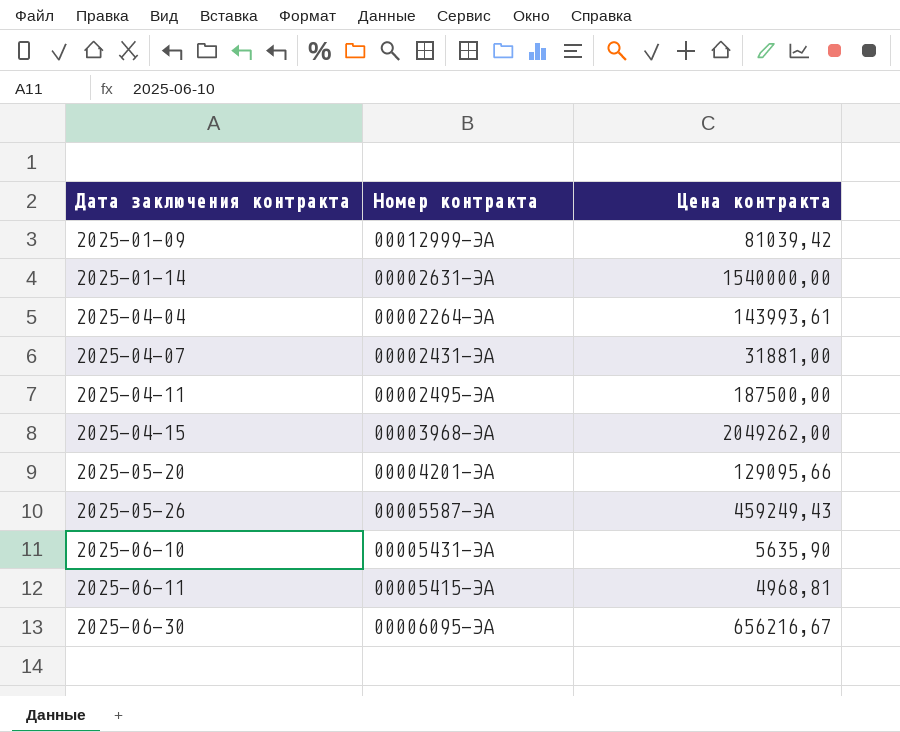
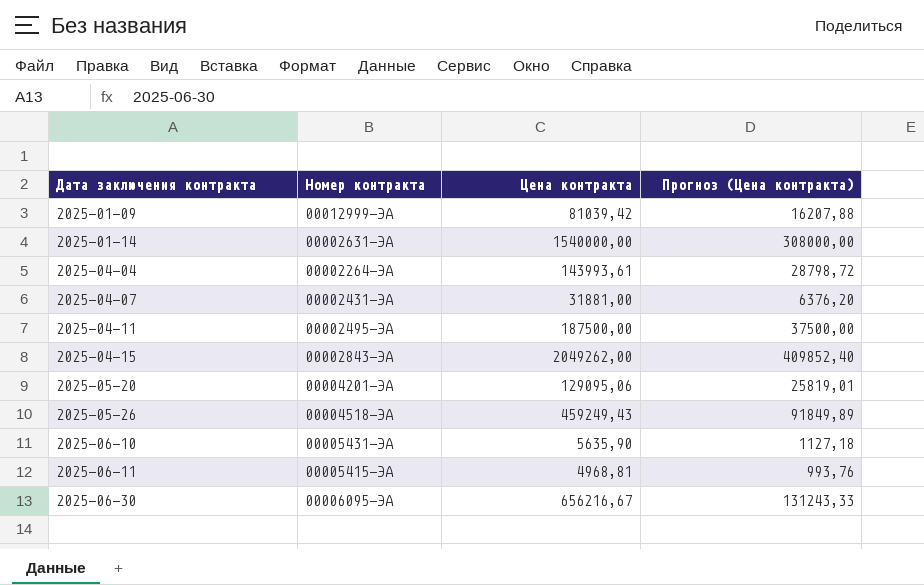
column Прогноз (Цена контракта) | formula: none -> [Цена контракта] * 0,2
2025-04-15 | Номер контракта: 00003968-ЭА -> 00002843-ЭА
2025-05-20 | Цена контракта: 129095,66 -> 129095,06
2025-05-26 | Номер контракта: 00005587-ЭА -> 00004518-ЭА

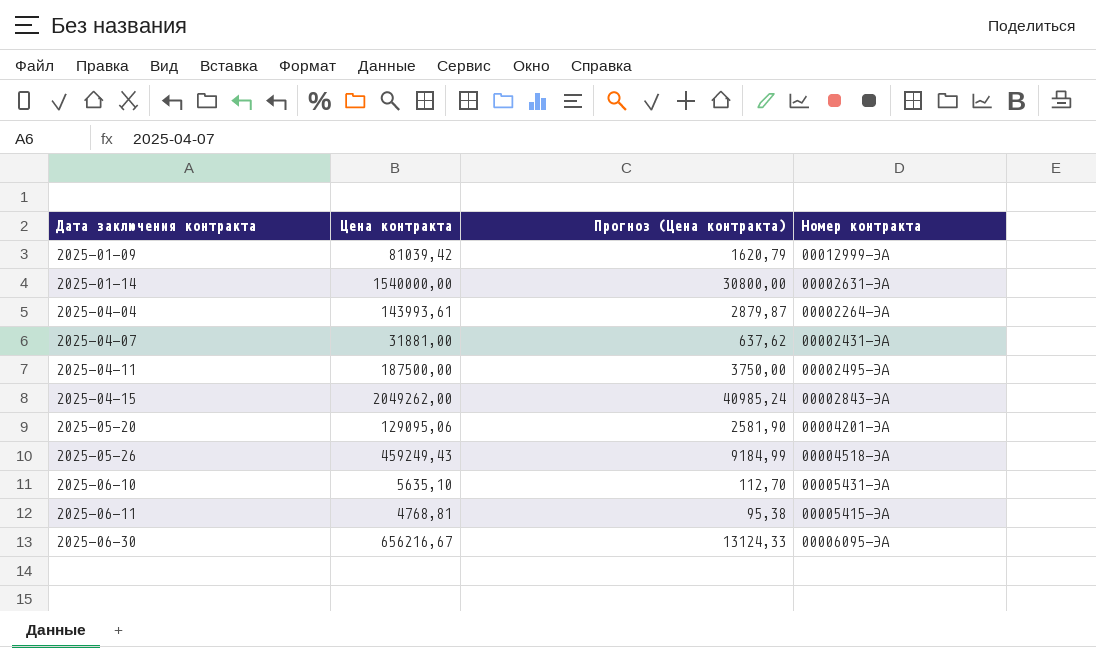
column Прогноз (Цена контракта) | formula: [Цена контракта] * 0,2 -> [Цена контракта] * 0,02
column Номер контракта | position: 2 -> 4
2025-06-10 | Цена контракта: 5635,90 -> 5635,10
2025-06-11 | Цена контракта: 4968,81 -> 4768,81

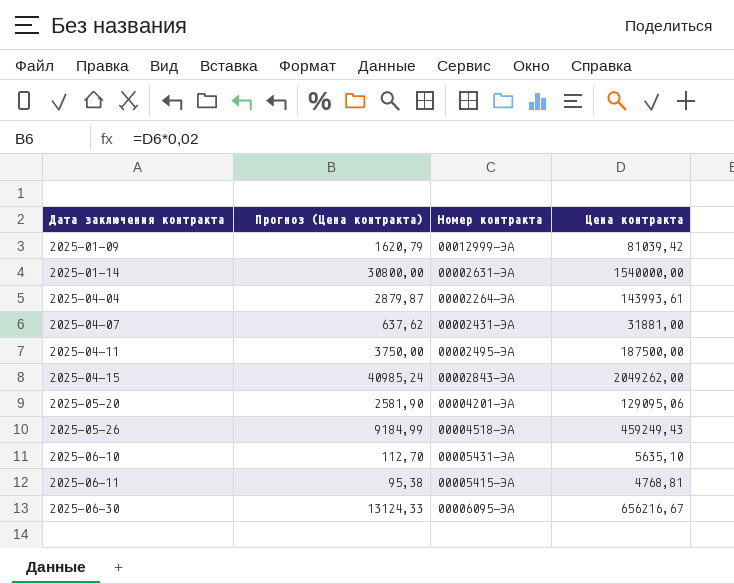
column Цена контракта | position: 2 -> 4

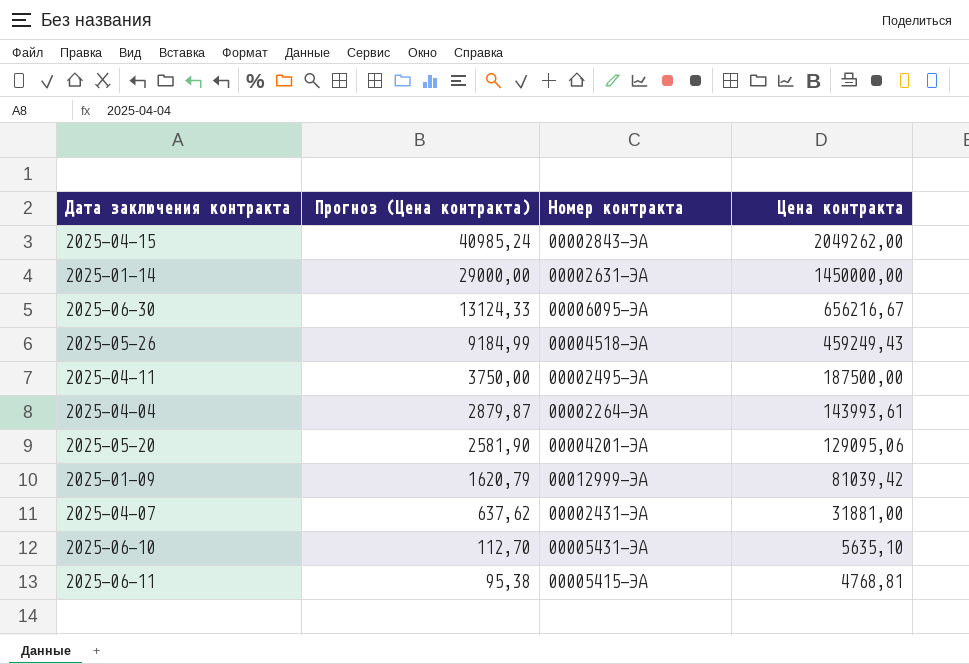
row order: Дата заключения контракта ascending -> Прогноз (Цена контракта) descending
2025-01-14 | Прогноз (Цена контракта): 30800,00 -> 29000,00
2025-01-14 | Цена контракта: 1540000,00 -> 1450000,00

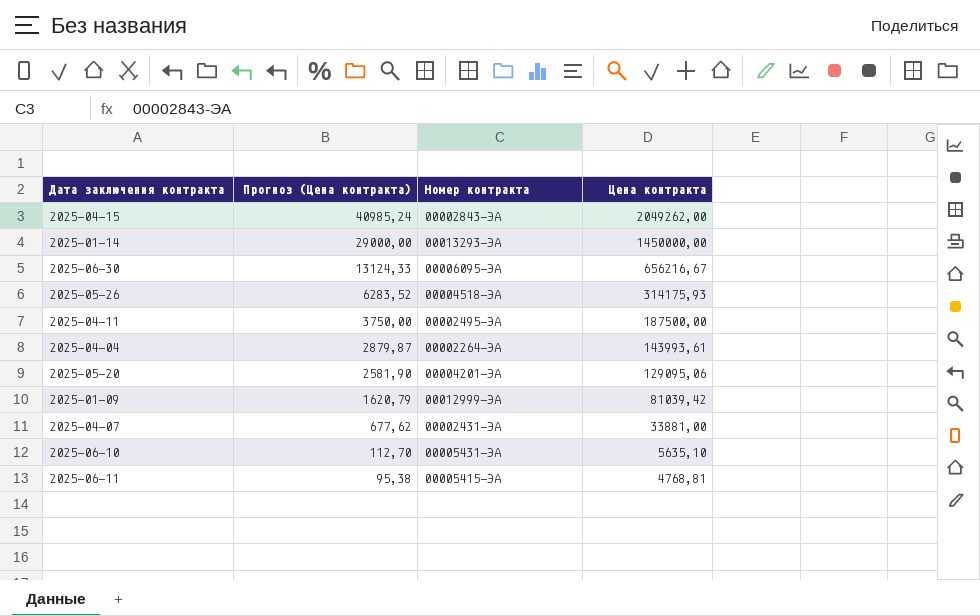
2025-01-14 | Номер контракта: 00002631-ЭА -> 00013293-ЭА
2025-05-26 | Прогноз (Цена контракта): 9184,99 -> 6283,52
2025-05-26 | Цена контракта: 459249,43 -> 314175,93
2025-04-07 | Прогноз (Цена контракта): 637,62 -> 677,62
2025-04-07 | Цена контракта: 31881,00 -> 33881,00

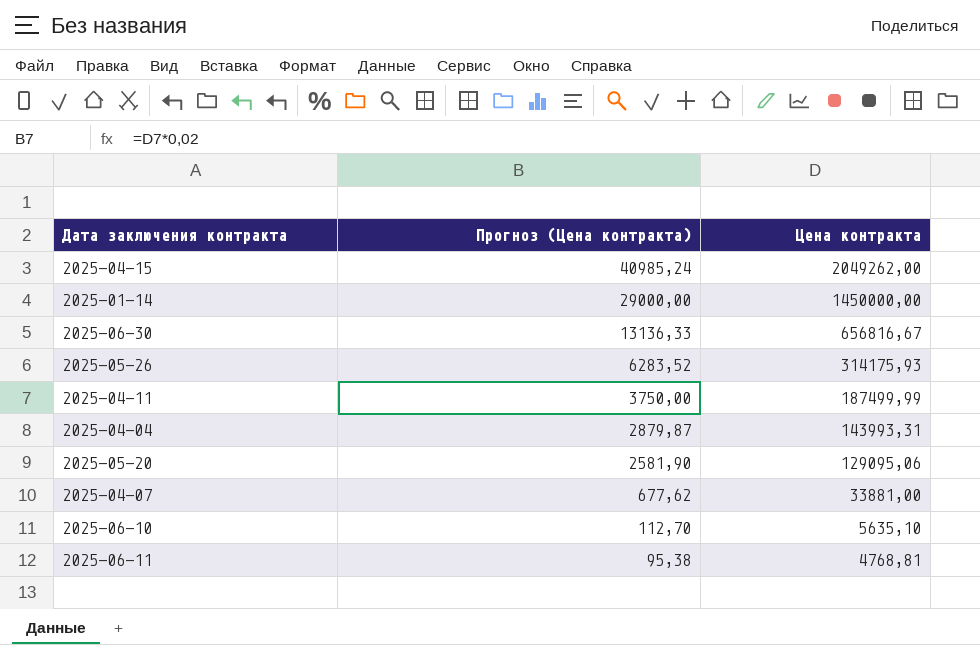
column Номер контракта | position: 3 -> none
row 2025-01-09: 1620,79 | 00012999-ЭА | 81039,42 -> none
2025-06-30 | Прогноз (Цена контракта): 13124,33 -> 13136,33
2025-06-30 | Цена контракта: 656216,67 -> 656816,67
2025-04-11 | Цена контракта: 187500,00 -> 187499,99
2025-04-04 | Цена контракта: 143993,61 -> 143993,31

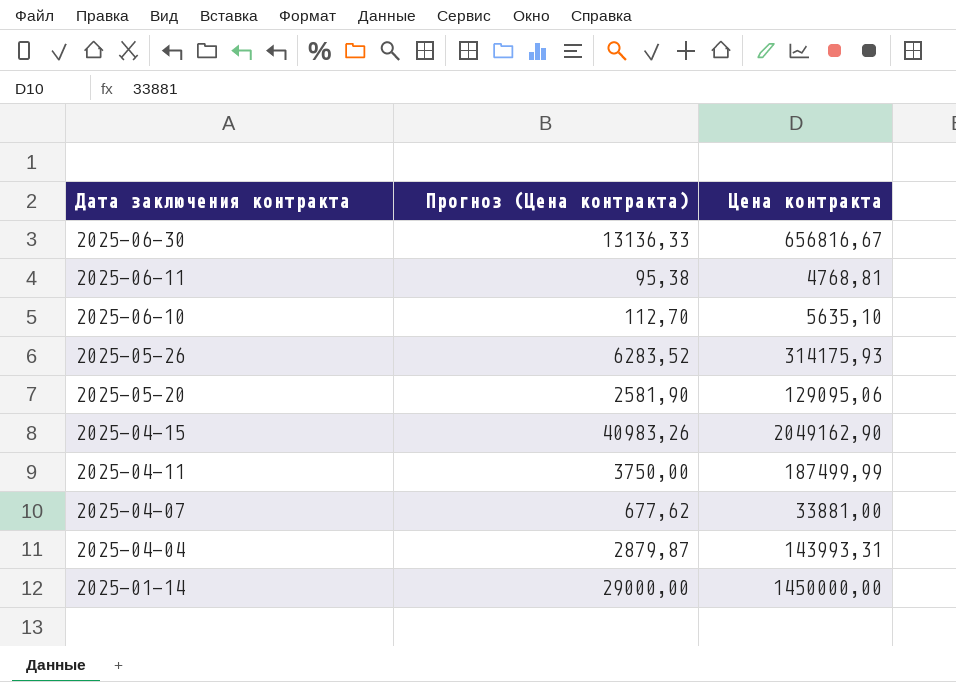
row order: Прогноз (Цена контракта) descending -> Дата заключения контракта descending
2025-04-15 | Прогноз (Цена контракта): 40985,24 -> 40983,26
2025-04-15 | Цена контракта: 2049262,00 -> 2049162,90

